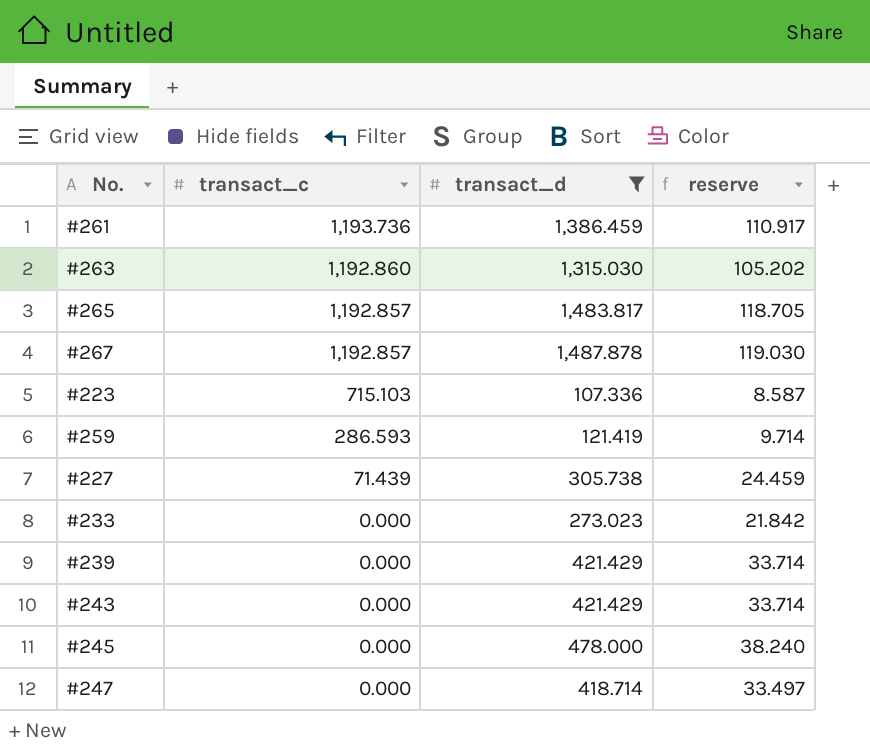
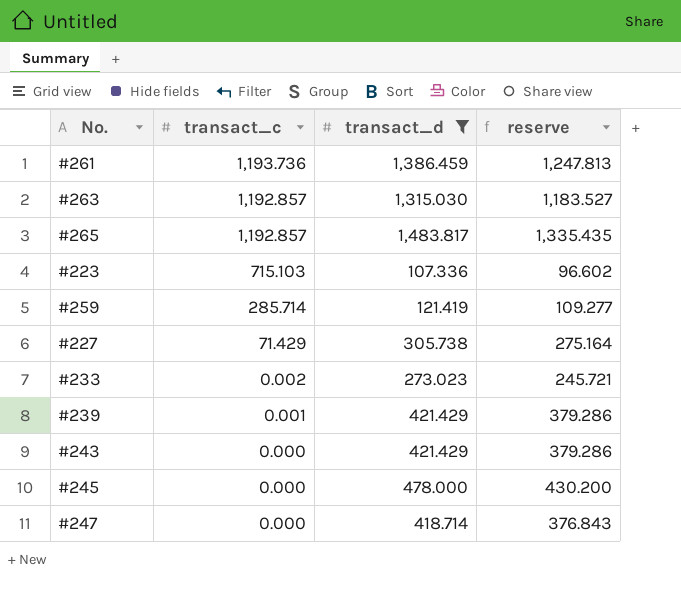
column reserve | formula: [transact_d] * 0.08 -> [transact_d] * 0.9
row #267: 1,192.857 | 1,487.878 | 119.030 -> none
#263 | transact_c: 1,192.860 -> 1,192.857
#259 | transact_c: 286.593 -> 285.714
#227 | transact_c: 71.439 -> 71.429
#233 | transact_c: 0.000 -> 0.002
#239 | transact_c: 0.000 -> 0.001

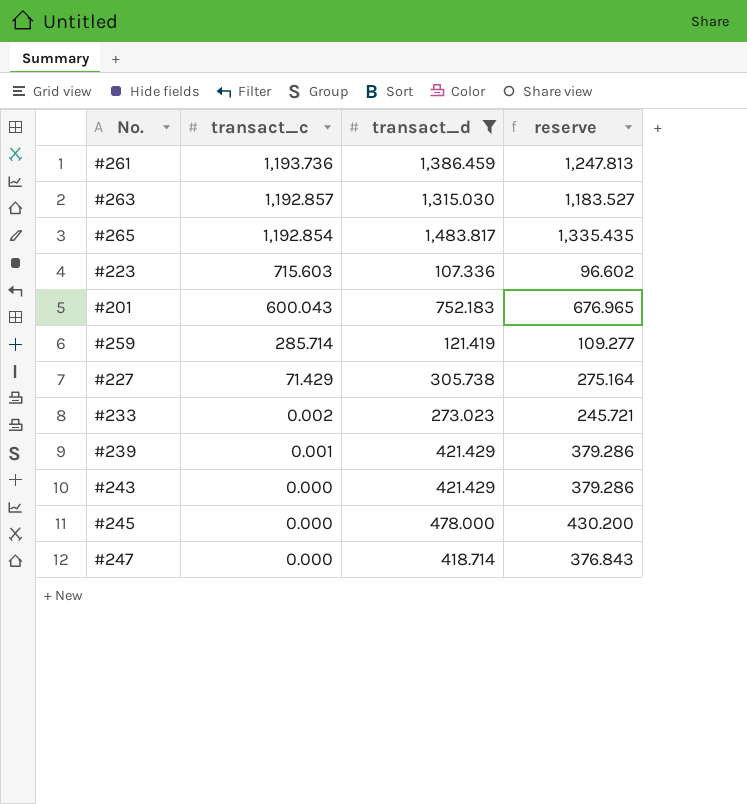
#265 | transact_c: 1,192.857 -> 1,192.854
#223 | transact_c: 715.103 -> 715.603
row #201: none -> 600.043 | 752.183 | 676.965

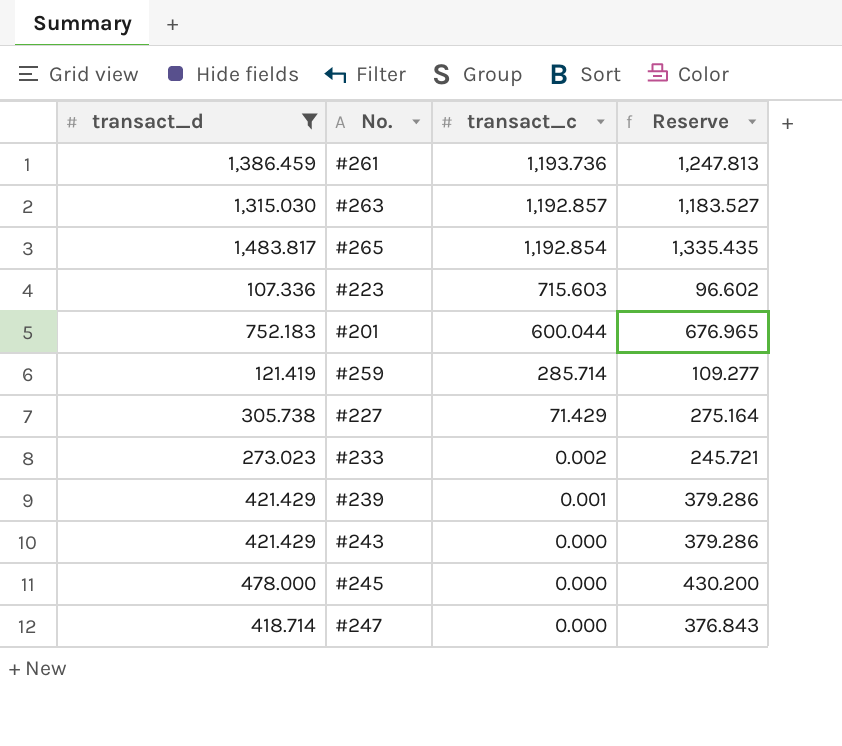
column transact_d | position: 3 -> 1
column name: reserve -> Reserve
#201 | transact_c: 600.043 -> 600.044

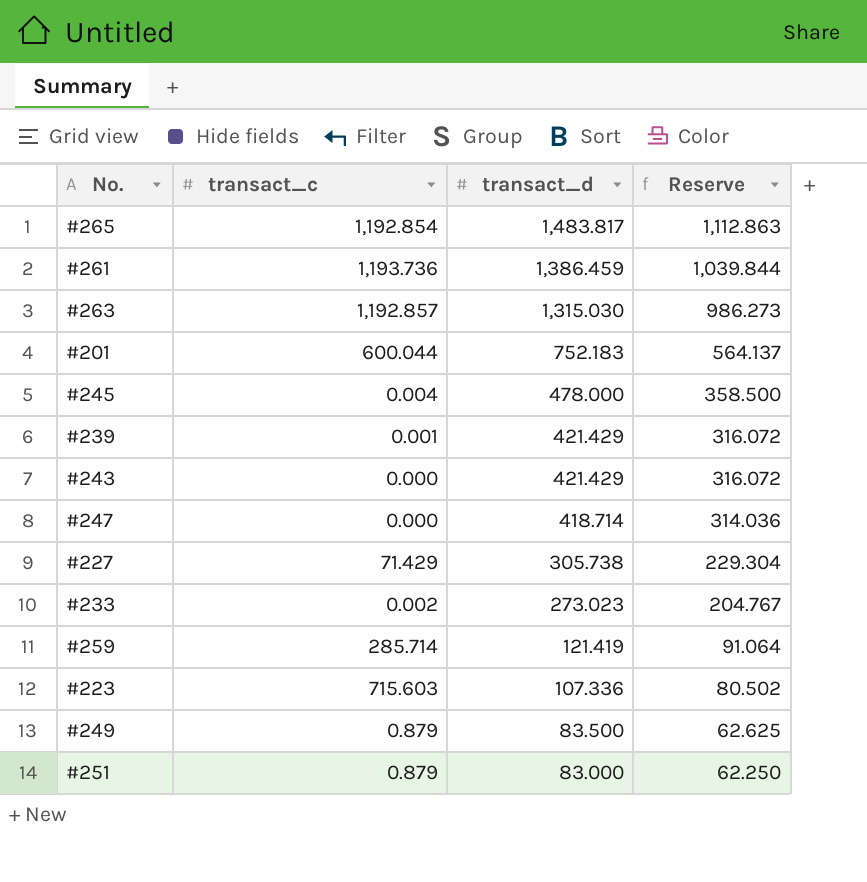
filter: transact_d >= 107.336 -> none
row order: transact_c descending -> transact_d descending
column transact_d | position: 1 -> 3
column Reserve | formula: [transact_d] * 0.9 -> [transact_d] * 0.75
#245 | transact_c: 0.000 -> 0.004

